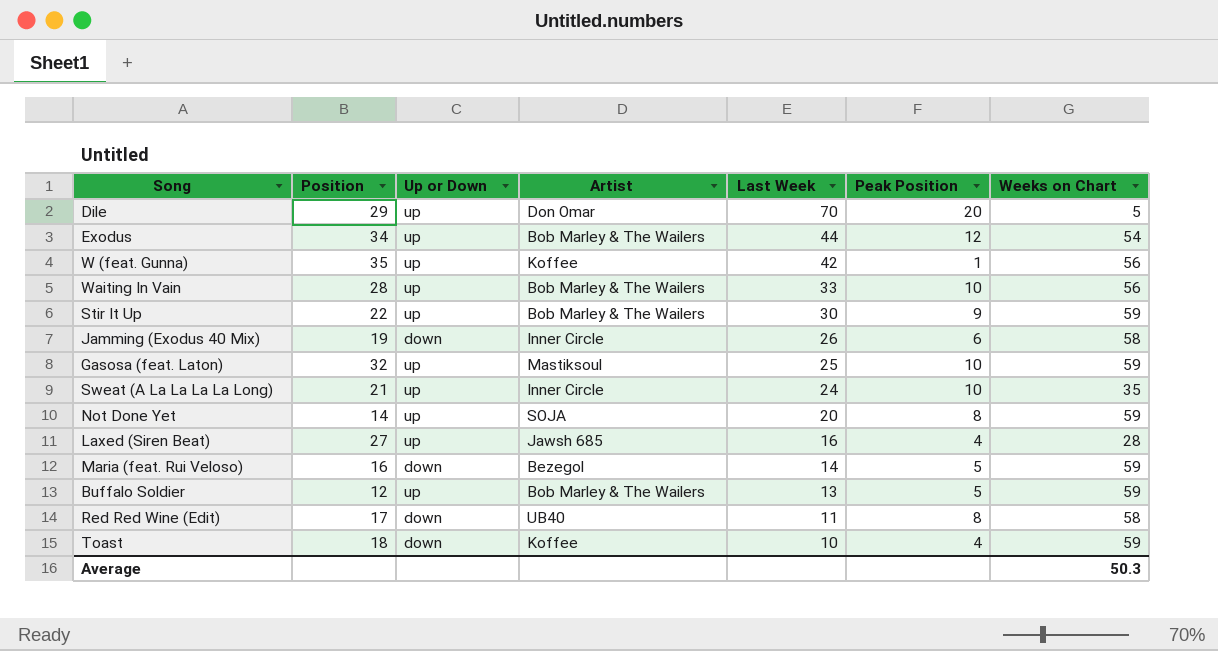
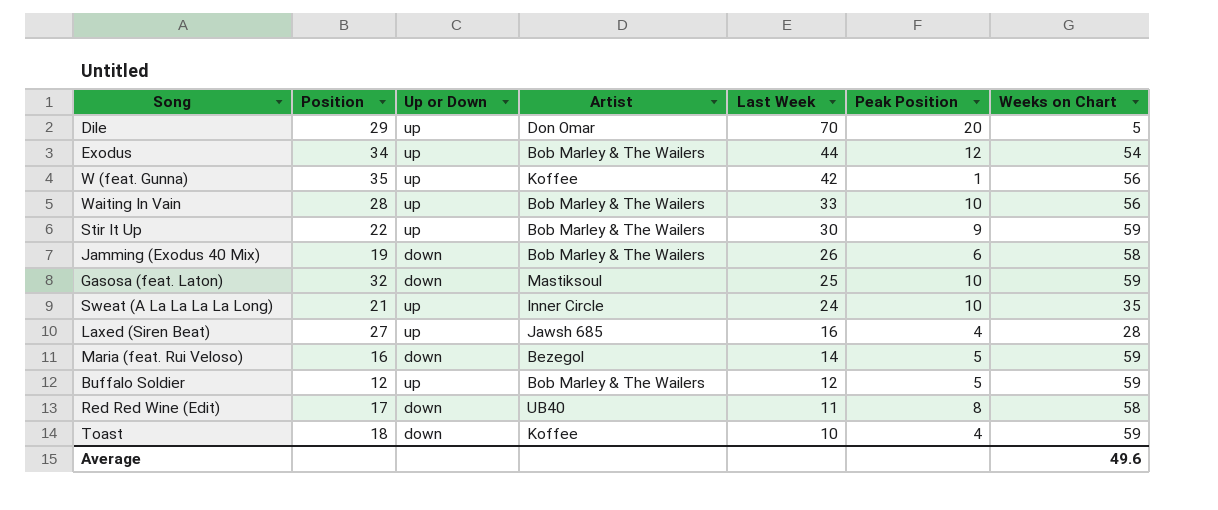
row Not Done Yet: 14 | up | SOJA | 20 | 8 | 59 -> none
Jamming (Exodus 40 Mix) | Artist: Inner Circle -> Bob Marley & The Wailers
Gasosa (feat. Laton) | Up or Down: up -> down
Buffalo Soldier | Last Week: 13 -> 12
Average | Weeks on Chart: 50.3 -> 49.6

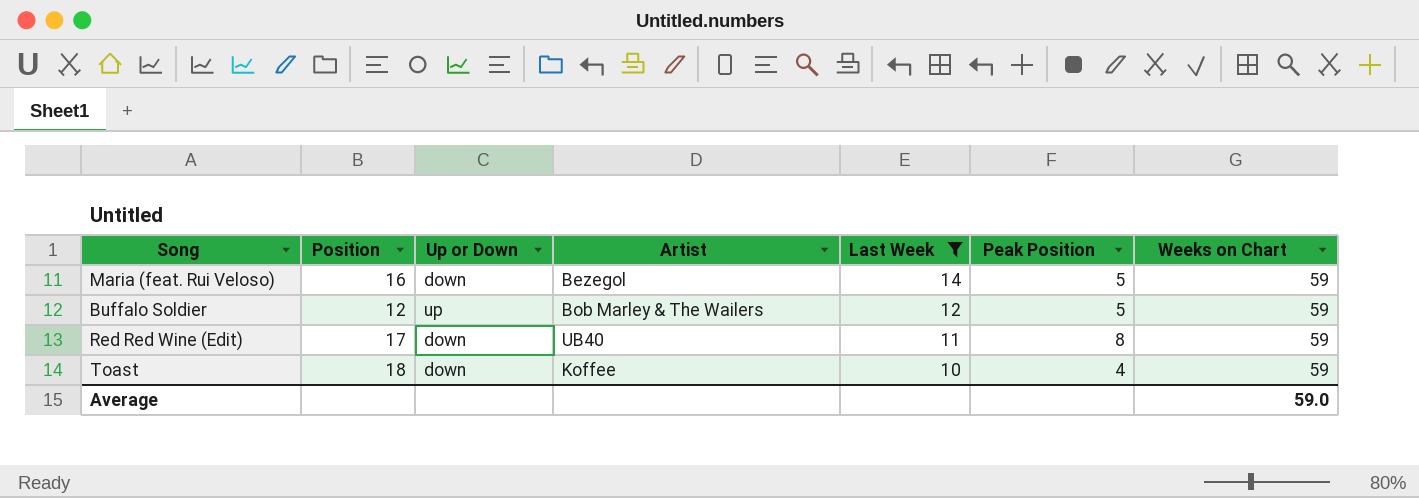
filter: none -> Last Week <= 14
Red Red Wine (Edit) | Weeks on Chart: 58 -> 59
Average | Weeks on Chart: 49.6 -> 59.0

